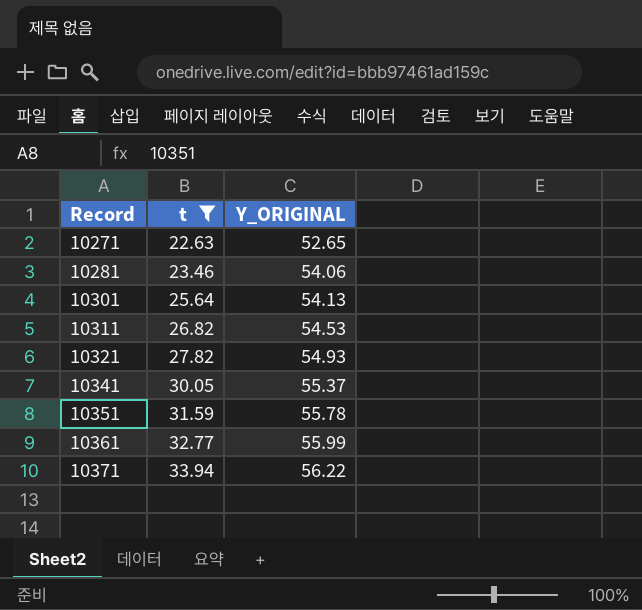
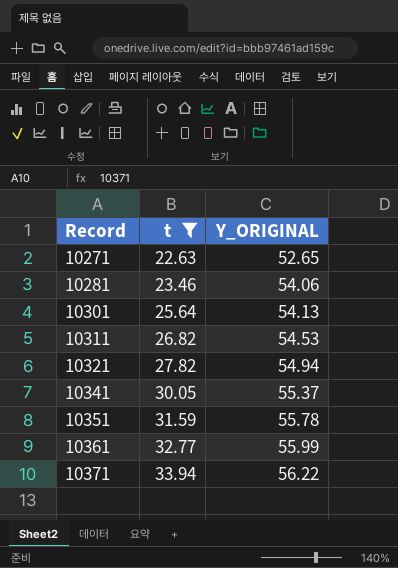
10321 | Y_ORIGINAL: 54.93 -> 54.94

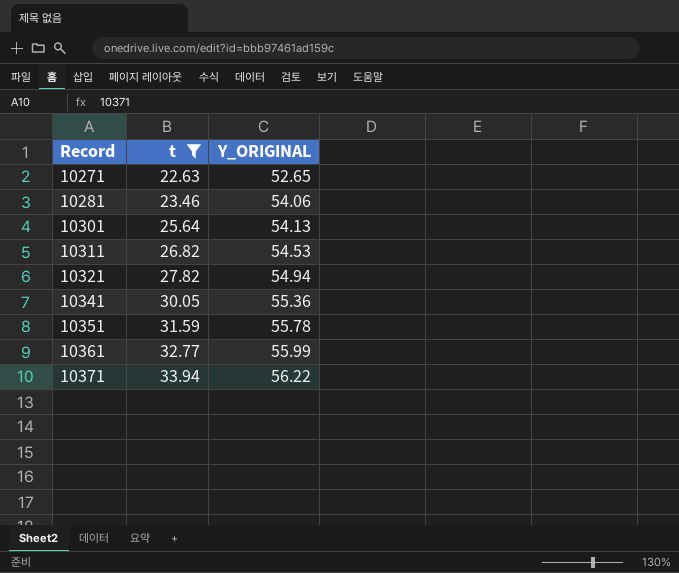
10341 | Y_ORIGINAL: 55.37 -> 55.36

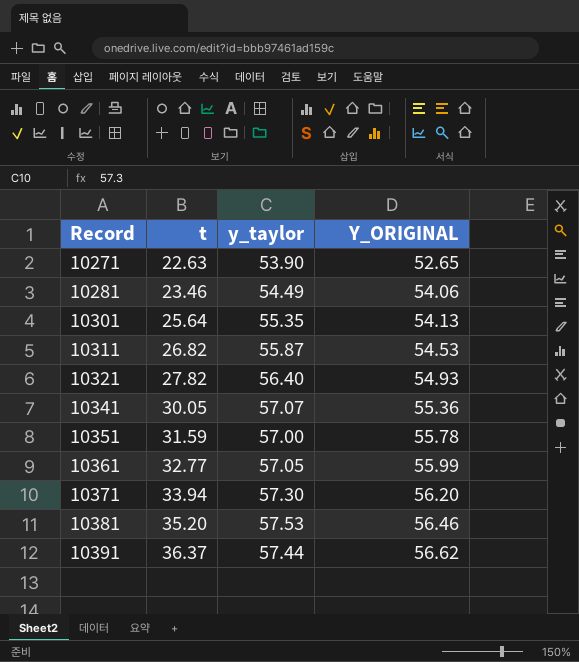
filter: t <= 33.94 -> none
column y_taylor | position: none -> 3
10321 | Y_ORIGINAL: 54.94 -> 54.93
10371 | Y_ORIGINAL: 56.22 -> 56.20

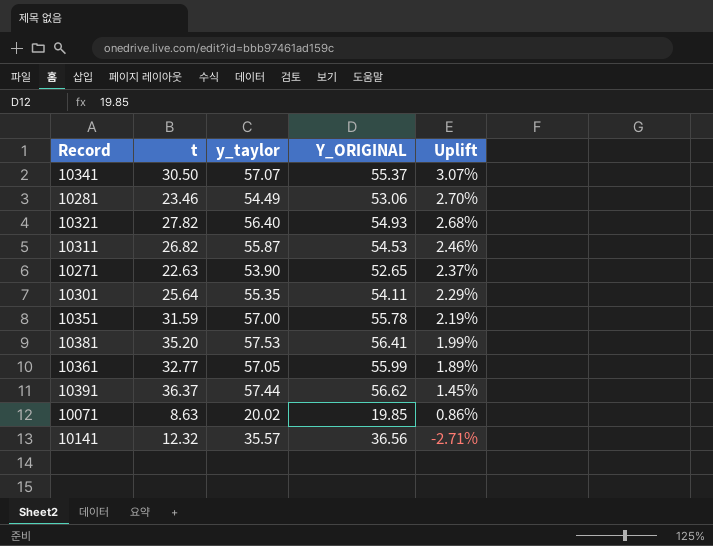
row order: Record ascending -> Uplift descending
column Uplift | formula: none -> ([y_taylor] - [Y_ORIGINAL]) / [Y_ORIGINAL]
row 10371: 33.94 | 57.30 | 56.20 -> none
10341 | t: 30.05 -> 30.50
10341 | Y_ORIGINAL: 55.36 -> 55.37
10281 | Y_ORIGINAL: 54.06 -> 53.06
10301 | Y_ORIGINAL: 54.13 -> 54.11
10381 | Y_ORIGINAL: 56.46 -> 56.41
row 10071: none -> 8.63 | 20.02 | 19.85 | 0.86%
row 10141: none -> 12.32 | 35.57 | 36.56 | -2.71%

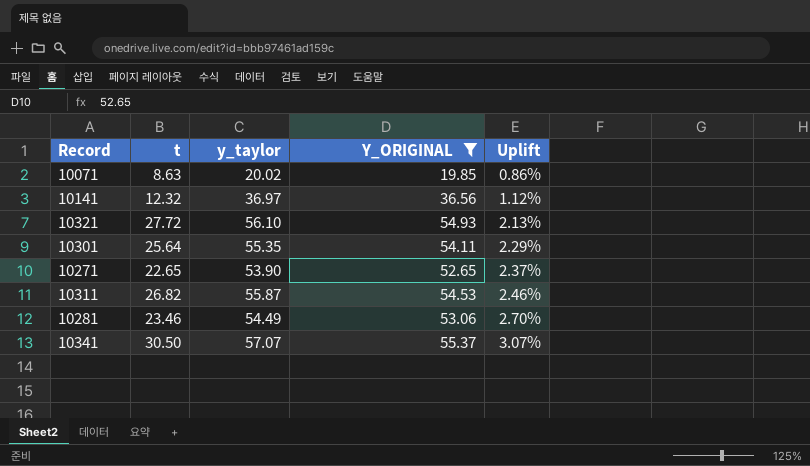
filter: none -> Y_ORIGINAL <= 55.37
row order: Uplift descending -> Uplift ascending
10141 | y_taylor: 35.57 -> 36.97
10141 | Uplift: -2.71% -> 1.12%
10321 | t: 27.82 -> 27.72
10321 | y_taylor: 56.40 -> 56.10
10321 | Uplift: 2.68% -> 2.13%
10271 | t: 22.63 -> 22.65

